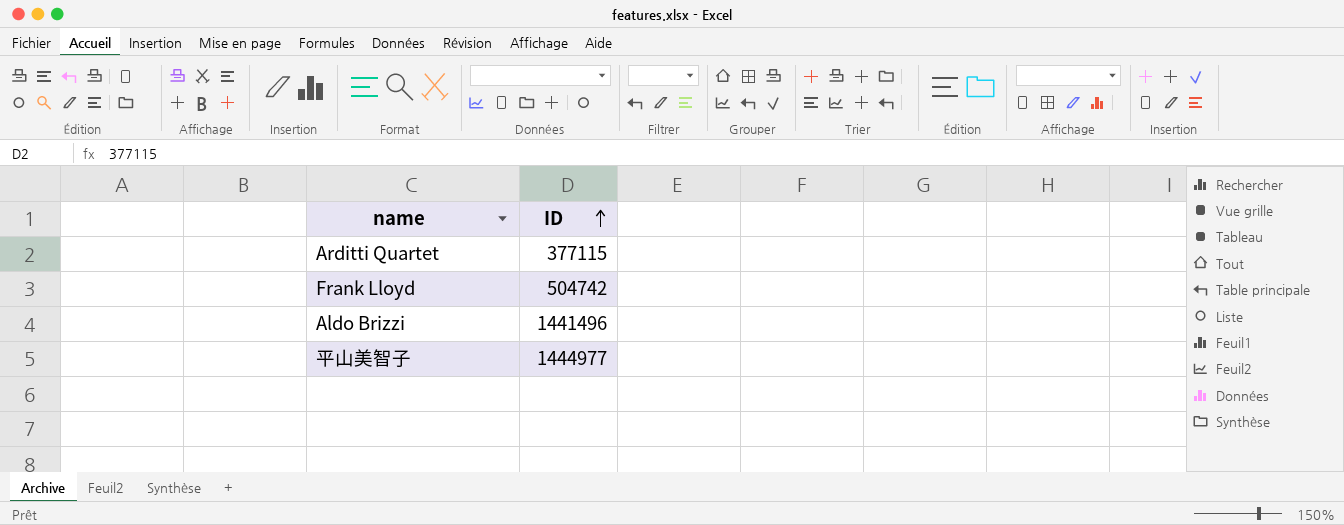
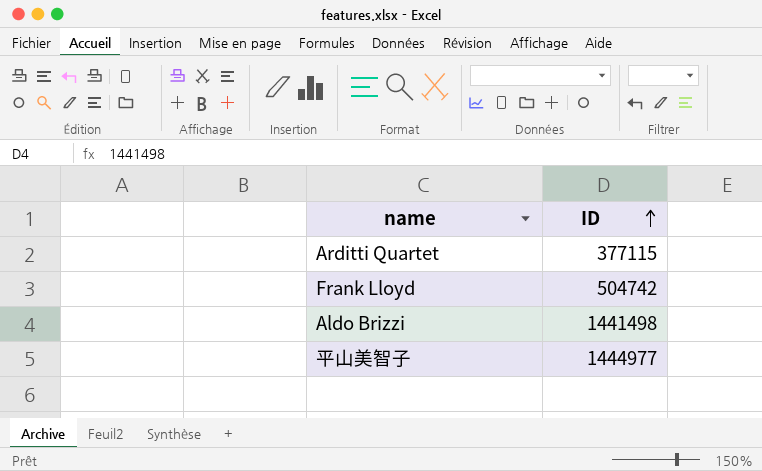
Aldo Brizzi | ID: 1441496 -> 1441498

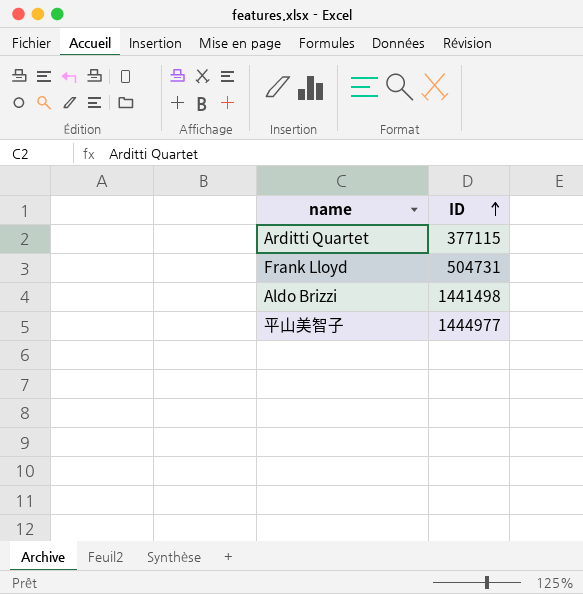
Frank Lloyd | ID: 504742 -> 504731

